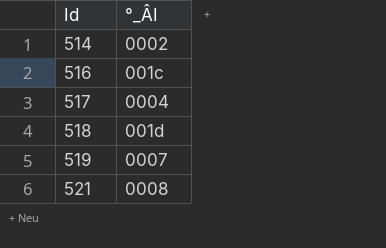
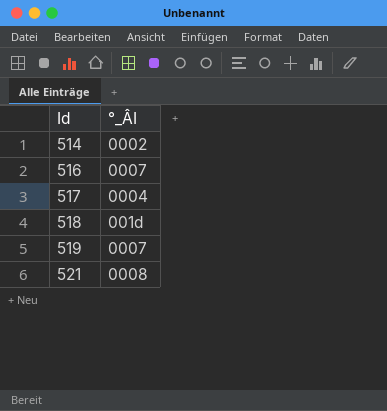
516 | °_ÂI: 001c -> 0007

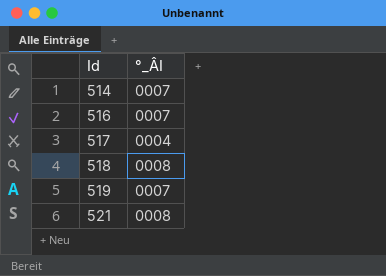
514 | °_ÂI: 0002 -> 0007
518 | °_ÂI: 001d -> 0008

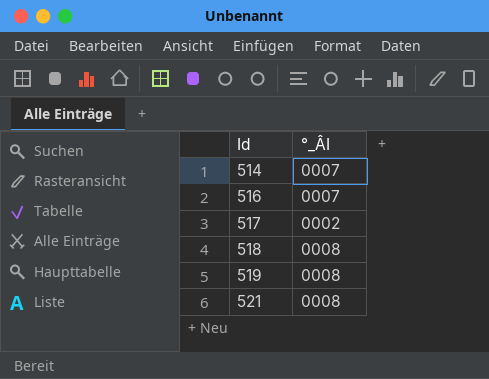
517 | °_ÂI: 0004 -> 0002
519 | °_ÂI: 0007 -> 0008

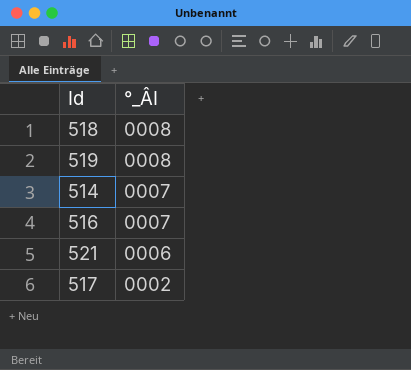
row order: Id ascending -> °_ÂI descending
521 | °_ÂI: 0008 -> 0006

